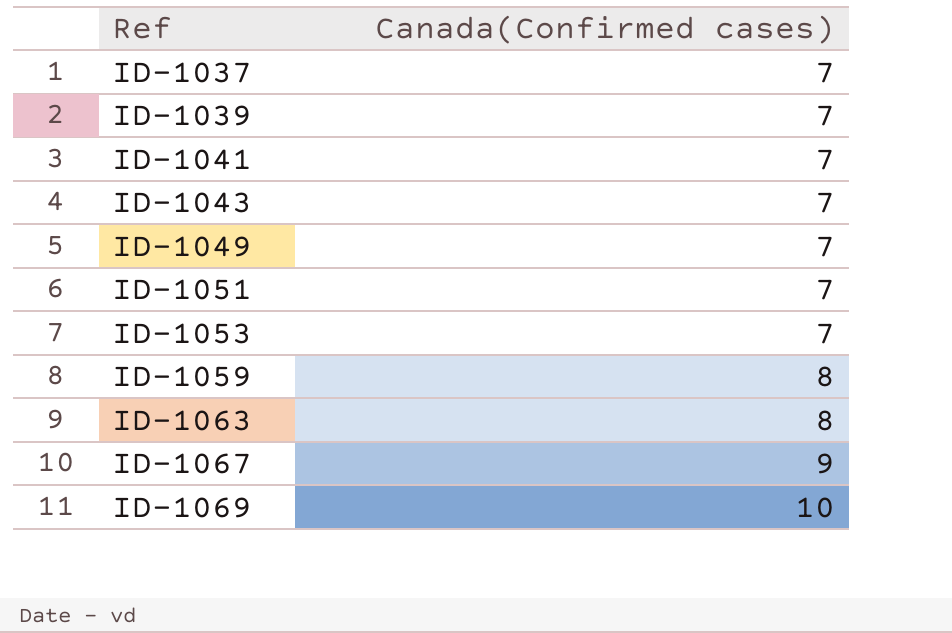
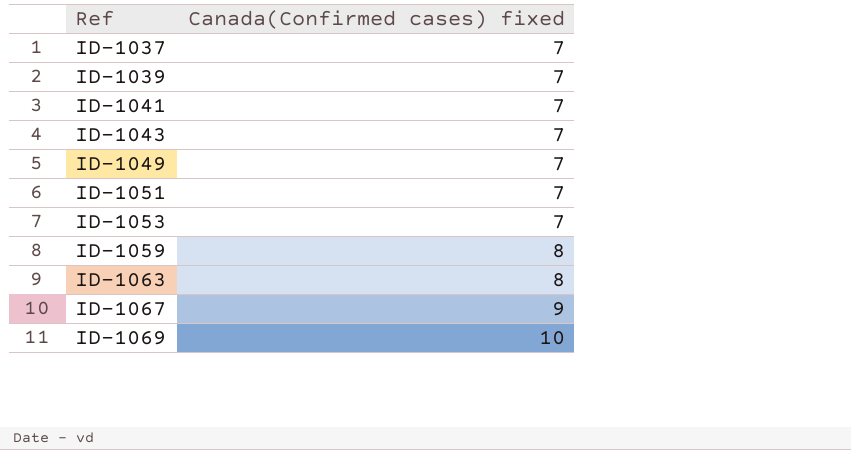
column name: Canada(Confirmed cases) -> Canada(Confirmed cases) fixed

